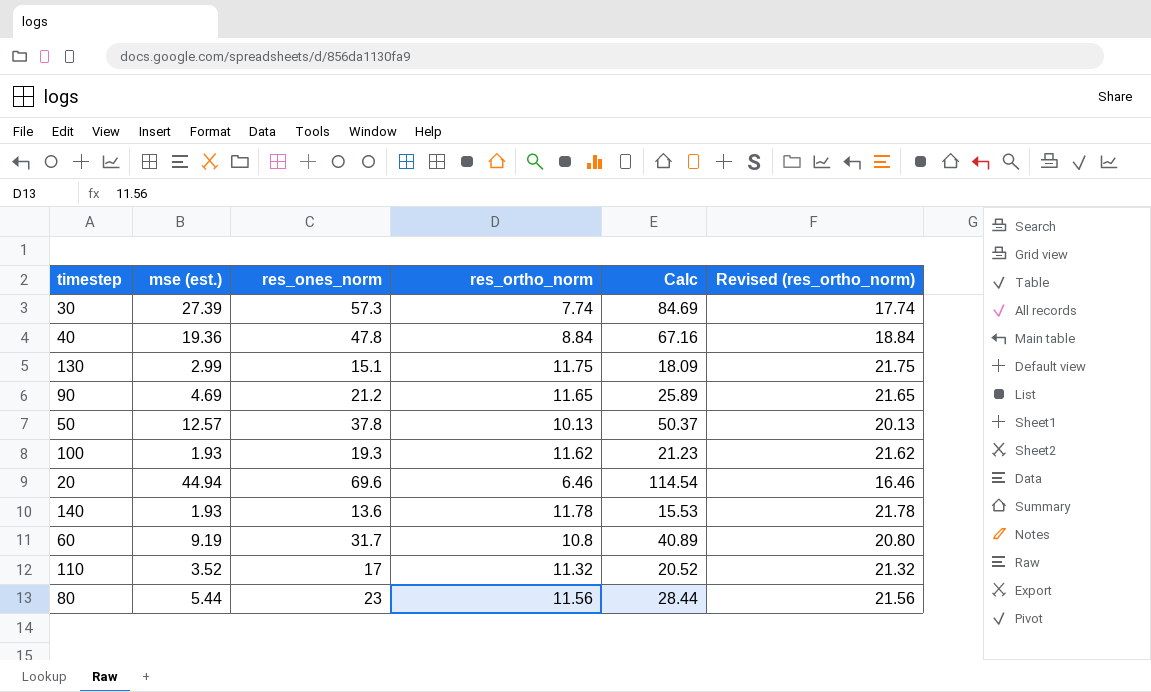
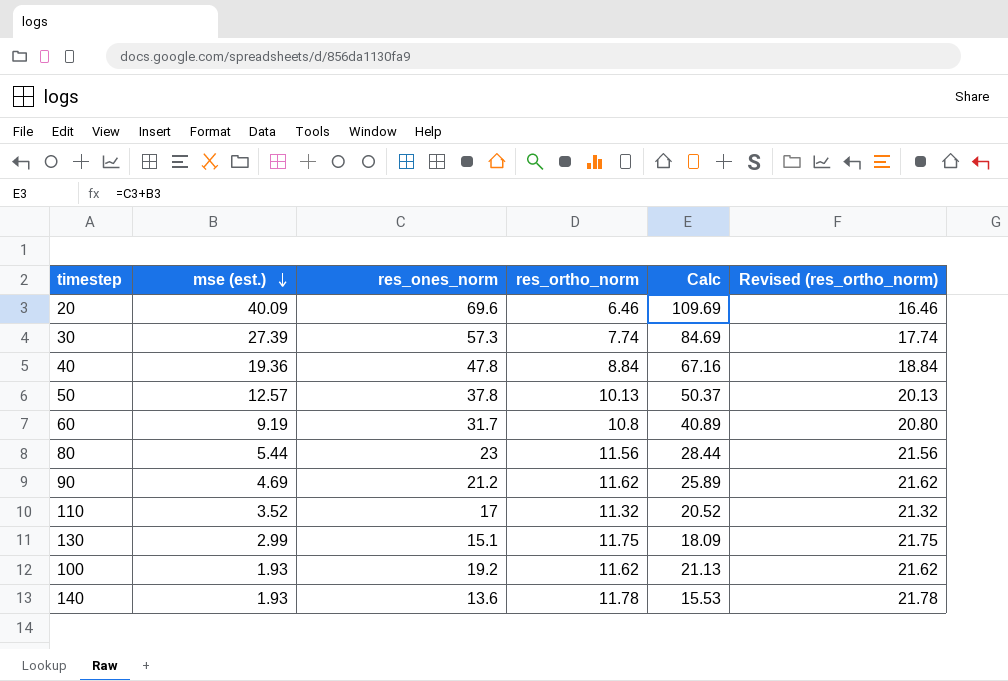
row order: none -> mse (est.) descending
20 | mse (est.): 44.94 -> 40.09
20 | Calc: 114.54 -> 109.69
90 | res_ortho_norm: 11.65 -> 11.62
90 | Revised (res_ortho_norm): 21.65 -> 21.62
100 | res_ones_norm: 19.3 -> 19.2
100 | Calc: 21.23 -> 21.13

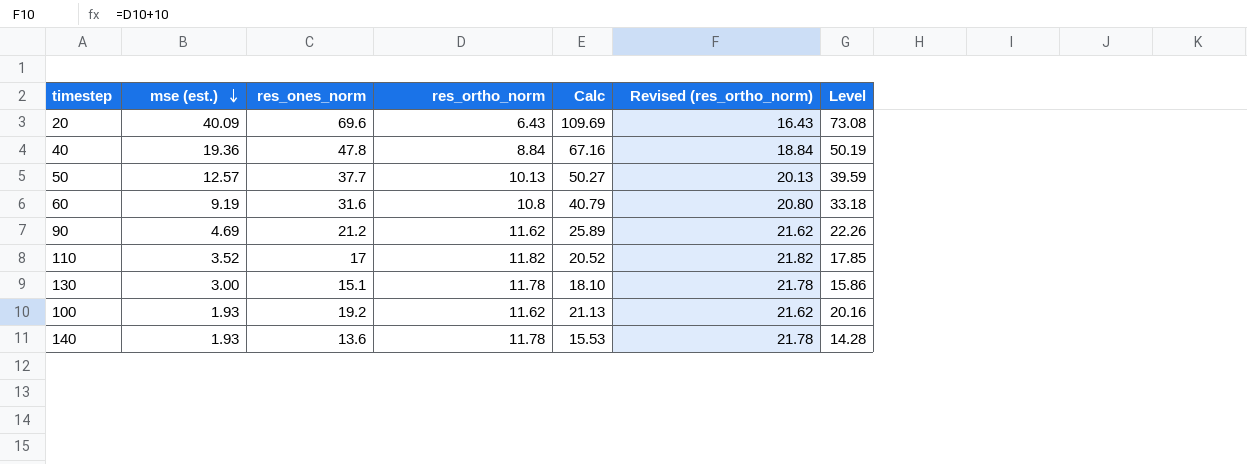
column Level | formula: none -> [res_ones_norm] * 1.05
row 30: 27.39 | 57.3 | 7.74 | 84.69 | 17.74 -> none
row 80: 5.44 | 23 | 11.56 | 28.44 | 21.56 -> none
20 | res_ortho_norm: 6.46 -> 6.43
20 | Revised (res_ortho_norm): 16.46 -> 16.43
50 | res_ones_norm: 37.8 -> 37.7
50 | Calc: 50.37 -> 50.27
60 | res_ones_norm: 31.7 -> 31.6
60 | Calc: 40.89 -> 40.79
110 | res_ortho_norm: 11.32 -> 11.82
110 | Revised (res_ortho_norm): 21.32 -> 21.82
130 | mse (est.): 2.99 -> 3.00
130 | res_ortho_norm: 11.75 -> 11.78
130 | Calc: 18.09 -> 18.10
130 | Revised (res_ortho_norm): 21.75 -> 21.78

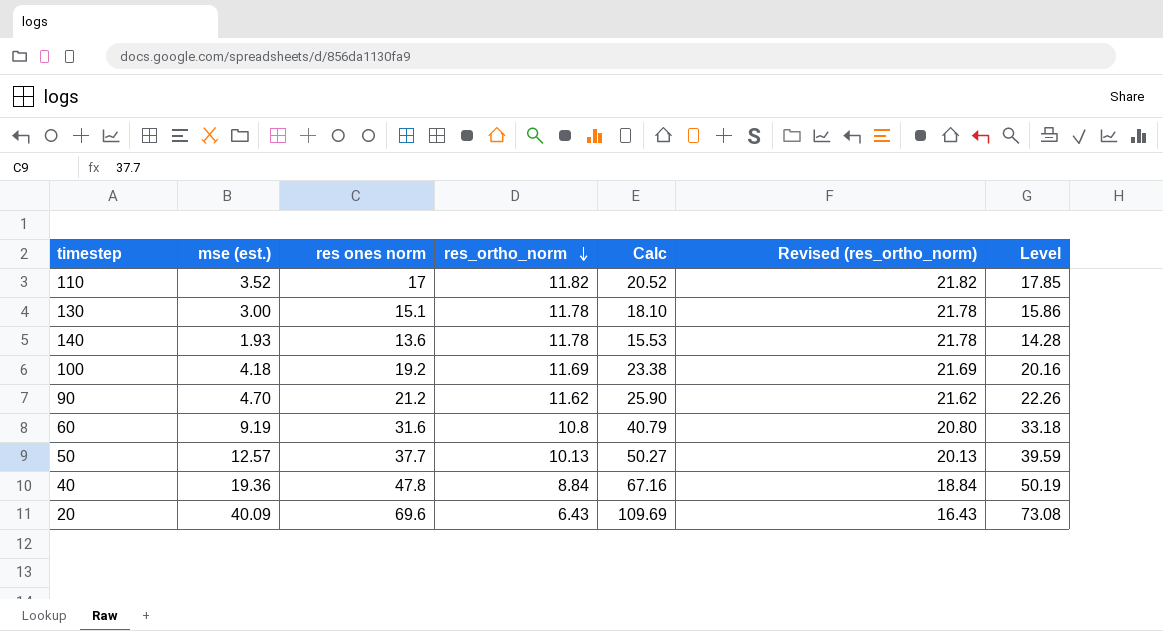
row order: mse (est.) descending -> res_ortho_norm descending
column name: res_ones_norm -> res ones norm
100 | mse (est.): 1.93 -> 4.18
100 | res_ortho_norm: 11.62 -> 11.69
100 | Calc: 21.13 -> 23.38
100 | Revised (res_ortho_norm): 21.62 -> 21.69
90 | mse (est.): 4.69 -> 4.70
90 | Calc: 25.89 -> 25.90

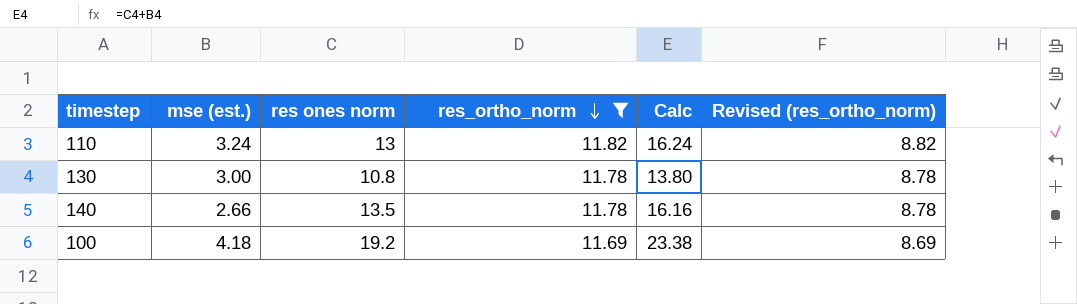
filter: none -> res_ortho_norm >= 11.69
column Level | formula: [res ones norm] * 1.05 -> none
column Revised (res_ortho_norm) | formula: [res_ortho_norm] + 10 -> [res_ortho_norm] - 3
110 | mse (est.): 3.52 -> 3.24
110 | res ones norm: 17 -> 13
110 | Calc: 20.52 -> 16.24
130 | res ones norm: 15.1 -> 10.8
130 | Calc: 18.10 -> 13.80
140 | mse (est.): 1.93 -> 2.66
140 | res ones norm: 13.6 -> 13.5
140 | Calc: 15.53 -> 16.16

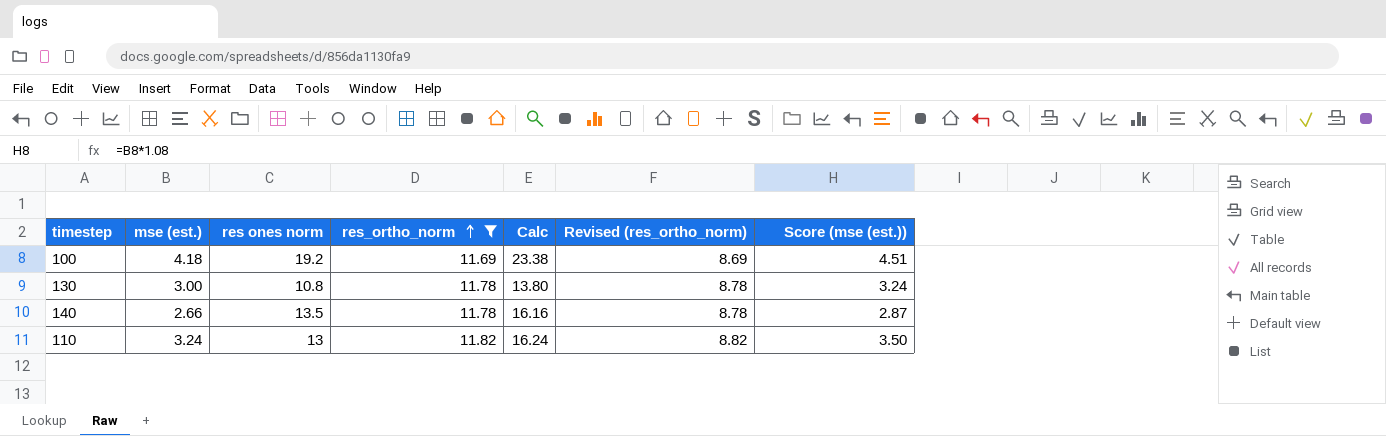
row order: res_ortho_norm descending -> res_ortho_norm ascending
column Score (mse (est.)) | formula: none -> [mse (est.)] * 1.08

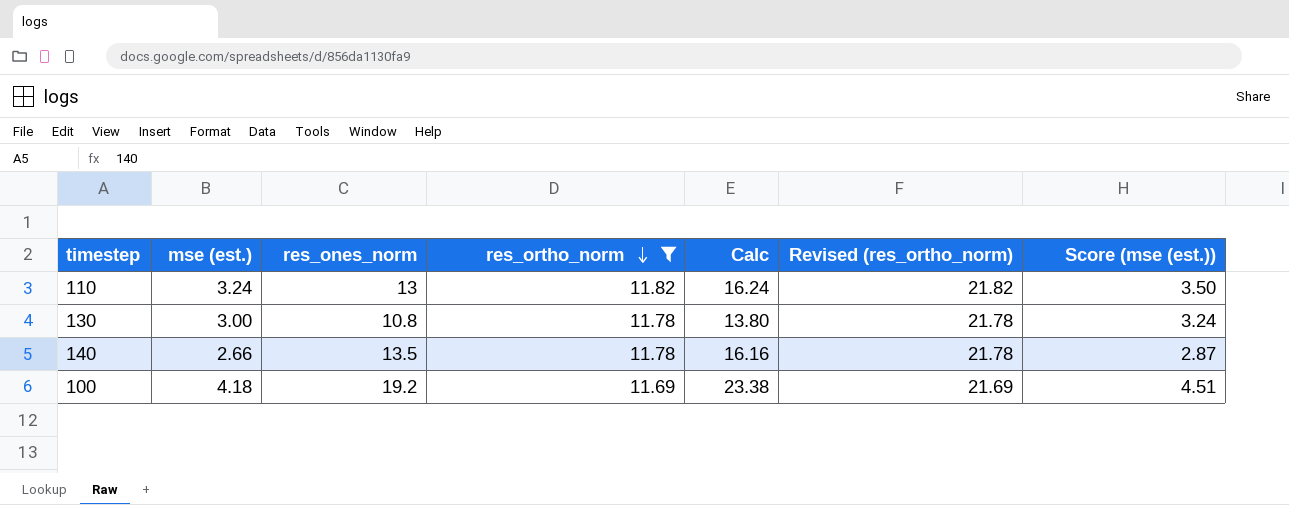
row order: res_ortho_norm ascending -> res_ortho_norm descending
column name: res ones norm -> res_ones_norm
column Revised (res_ortho_norm) | formula: [res_ortho_norm] - 3 -> [res_ortho_norm] + 10

